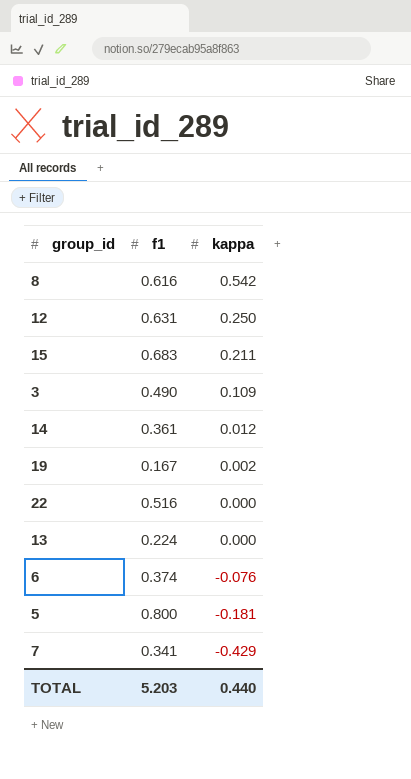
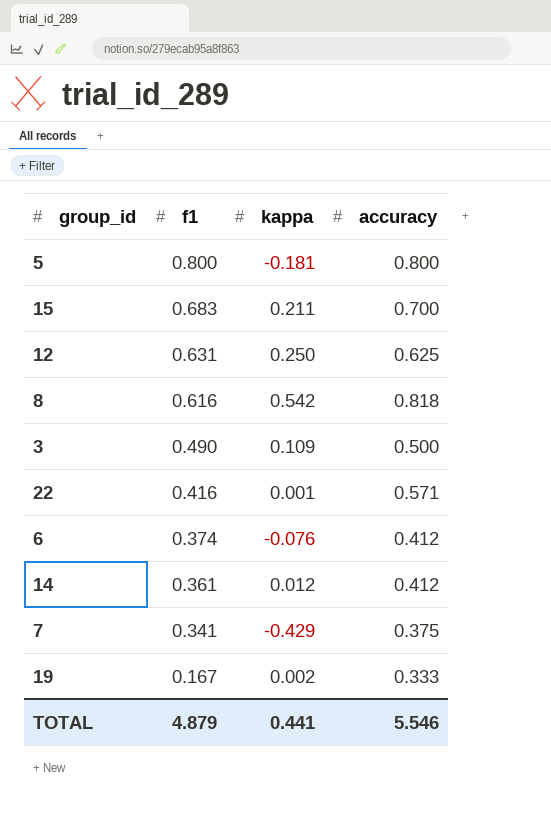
row order: kappa descending -> f1 descending
column accuracy | position: none -> 4
row 13: 0.224 | 0.000 -> none
22 | f1: 0.516 -> 0.416
22 | kappa: 0.000 -> 0.001
TOTAL | f1: 5.203 -> 4.879
TOTAL | kappa: 0.440 -> 0.441

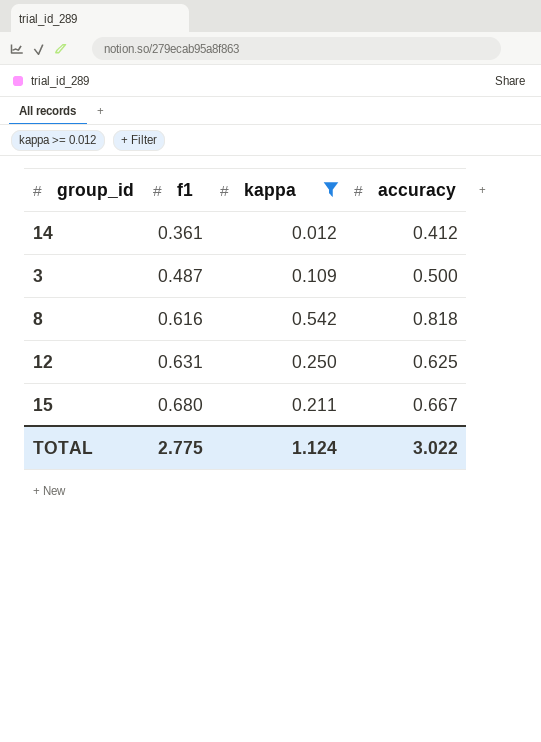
filter: none -> kappa >= 0.012
row order: f1 descending -> f1 ascending
3 | f1: 0.490 -> 0.487
15 | f1: 0.683 -> 0.680
15 | accuracy: 0.700 -> 0.667
TOTAL | f1: 4.879 -> 2.775
TOTAL | kappa: 0.441 -> 1.124
TOTAL | accuracy: 5.546 -> 3.022

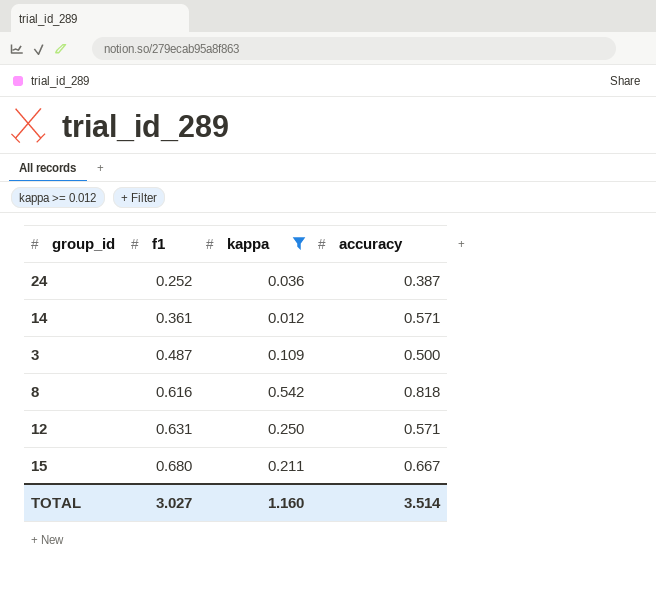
row 24: none -> 0.252 | 0.036 | 0.387
14 | accuracy: 0.412 -> 0.571
12 | accuracy: 0.625 -> 0.571
TOTAL | f1: 2.775 -> 3.027
TOTAL | kappa: 1.124 -> 1.160
TOTAL | accuracy: 3.022 -> 3.514

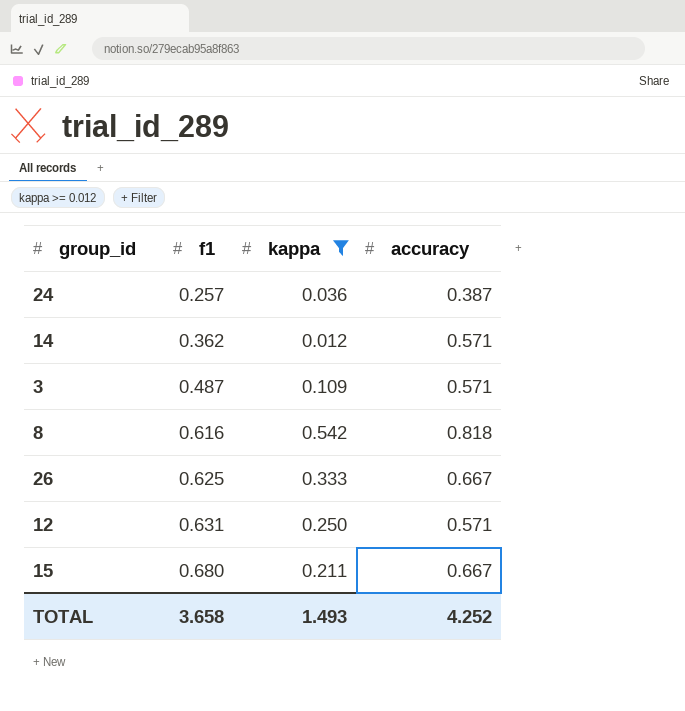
24 | f1: 0.252 -> 0.257
14 | f1: 0.361 -> 0.362
3 | accuracy: 0.500 -> 0.571
row 26: none -> 0.625 | 0.333 | 0.667
TOTAL | f1: 3.027 -> 3.658
TOTAL | kappa: 1.160 -> 1.493
TOTAL | accuracy: 3.514 -> 4.252

